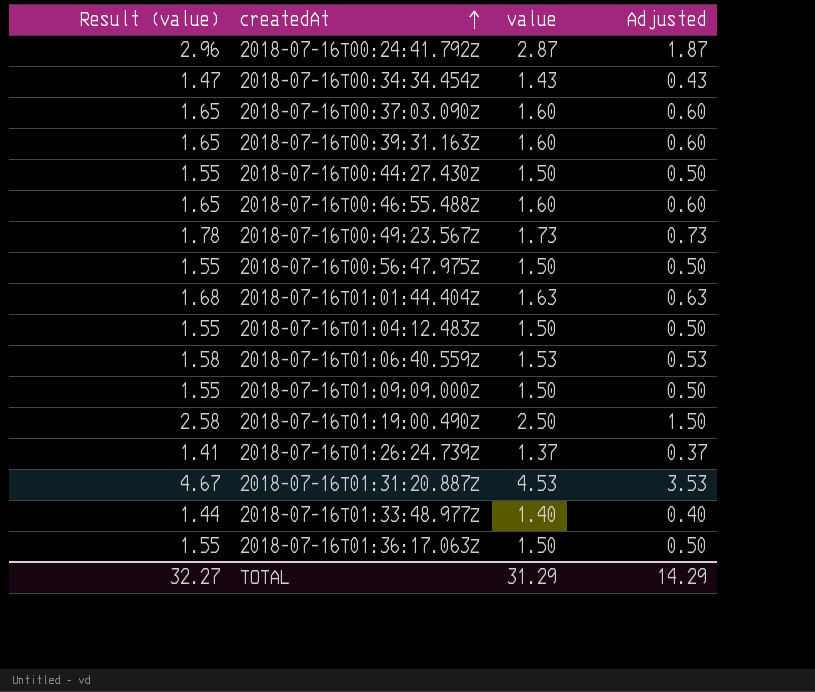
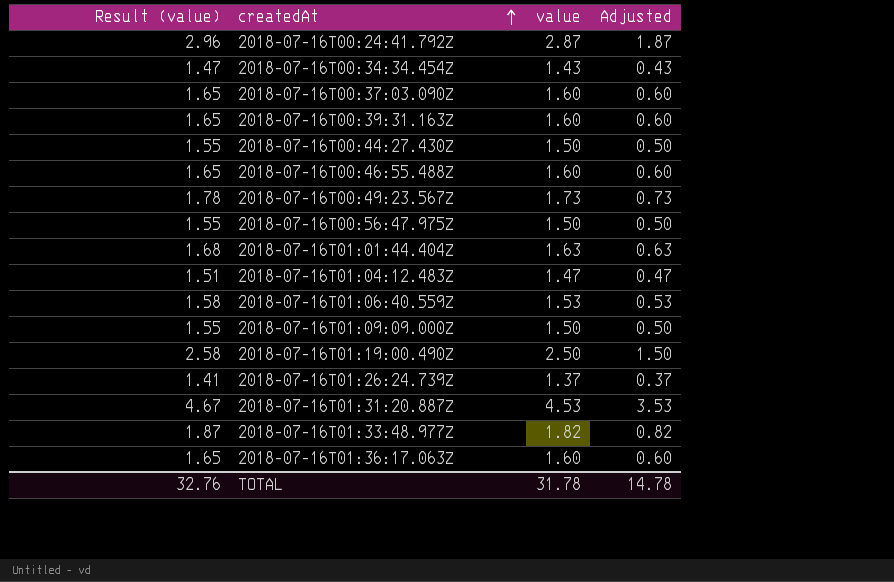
2018-07-16T01:04:12.483Z | Result (value): 1.55 -> 1.51
2018-07-16T01:04:12.483Z | value: 1.50 -> 1.47
2018-07-16T01:04:12.483Z | Adjusted: 0.50 -> 0.47
2018-07-16T01:33:48.977Z | Result (value): 1.44 -> 1.87
2018-07-16T01:33:48.977Z | value: 1.40 -> 1.82
2018-07-16T01:33:48.977Z | Adjusted: 0.40 -> 0.82
2018-07-16T01:36:17.063Z | Result (value): 1.55 -> 1.65
2018-07-16T01:36:17.063Z | value: 1.50 -> 1.60
2018-07-16T01:36:17.063Z | Adjusted: 0.50 -> 0.60
TOTAL | Result (value): 32.27 -> 32.76
TOTAL | value: 31.29 -> 31.78
TOTAL | Adjusted: 14.29 -> 14.78

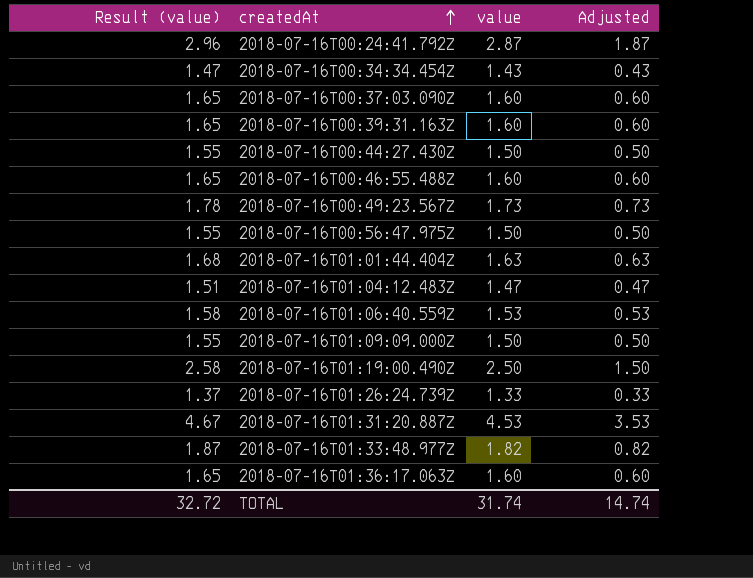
2018-07-16T01:26:24.739Z | Result (value): 1.41 -> 1.37
2018-07-16T01:26:24.739Z | value: 1.37 -> 1.33
2018-07-16T01:26:24.739Z | Adjusted: 0.37 -> 0.33
TOTAL | Result (value): 32.76 -> 32.72
TOTAL | value: 31.78 -> 31.74
TOTAL | Adjusted: 14.78 -> 14.74

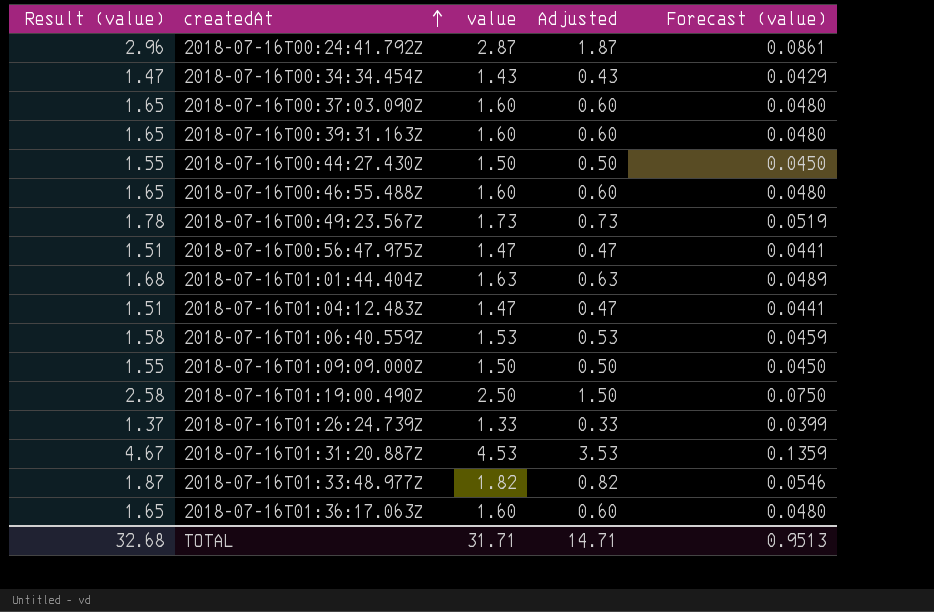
column Forecast (value) | formula: none -> [value] * 0.03
2018-07-16T00:56:47.975Z | Result (value): 1.55 -> 1.51
2018-07-16T00:56:47.975Z | value: 1.50 -> 1.47
2018-07-16T00:56:47.975Z | Adjusted: 0.50 -> 0.47
TOTAL | Result (value): 32.72 -> 32.68
TOTAL | value: 31.74 -> 31.71
TOTAL | Adjusted: 14.74 -> 14.71

